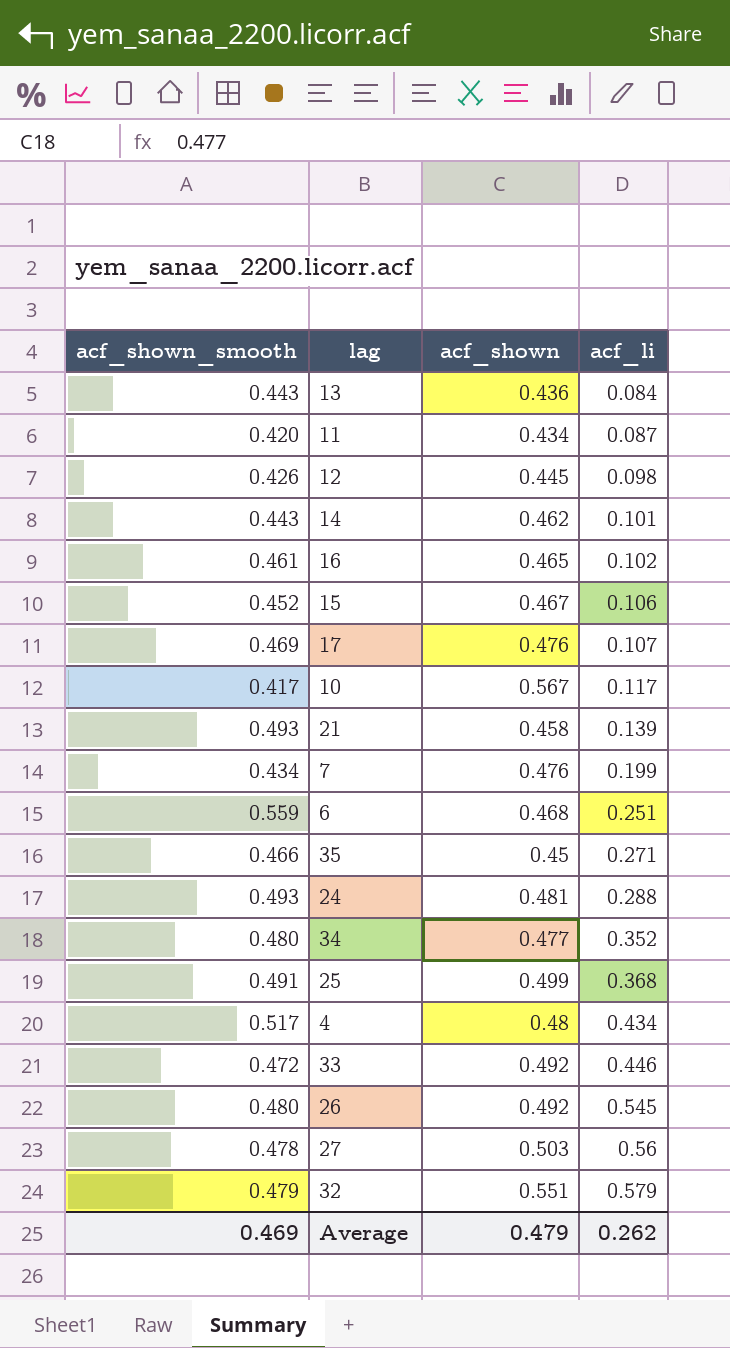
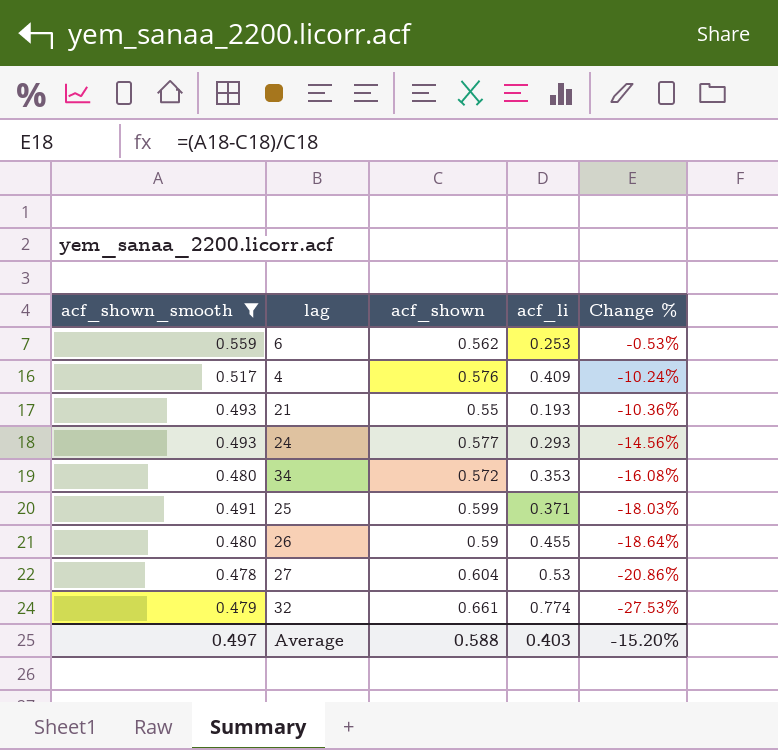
filter: none -> acf_shown_smooth >= 0.478
row order: acf_li ascending -> Change % descending
column Change % | formula: none -> ([acf_shown_smooth] - [acf_shown]) / [acf_shown]
6 | acf_shown: 0.468 -> 0.562
6 | acf_li: 0.251 -> 0.253
4 | acf_shown: 0.48 -> 0.576
4 | acf_li: 0.434 -> 0.409
21 | acf_shown: 0.458 -> 0.55
21 | acf_li: 0.139 -> 0.193
24 | acf_shown: 0.481 -> 0.577
24 | acf_li: 0.288 -> 0.293
34 | acf_shown: 0.477 -> 0.572
34 | acf_li: 0.352 -> 0.353
25 | acf_shown: 0.499 -> 0.599
25 | acf_li: 0.368 -> 0.371
26 | acf_shown: 0.492 -> 0.59
26 | acf_li: 0.545 -> 0.455
27 | acf_shown: 0.503 -> 0.604
27 | acf_li: 0.56 -> 0.53
32 | acf_shown: 0.551 -> 0.661
32 | acf_li: 0.579 -> 0.774
Average | acf_shown_smooth: 0.469 -> 0.497
Average | acf_shown: 0.479 -> 0.588
Average | acf_li: 0.262 -> 0.403

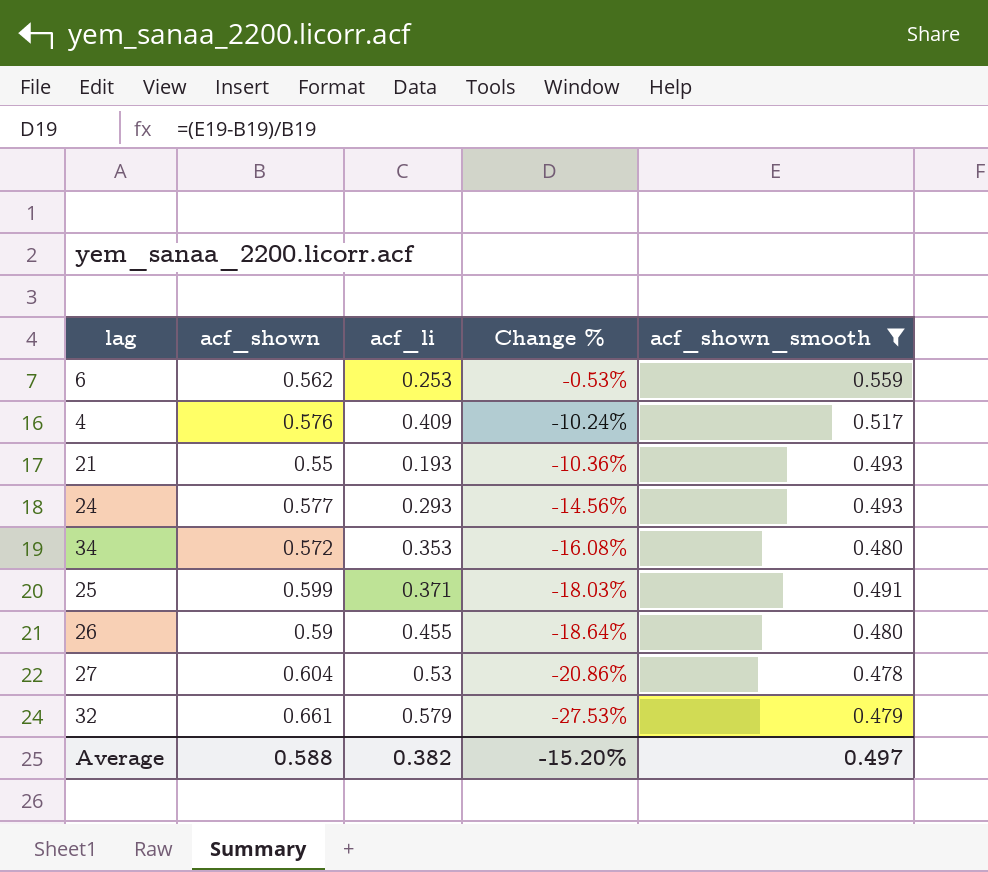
column acf_shown_smooth | position: 1 -> 5
32 | acf_li: 0.774 -> 0.579
Average | acf_li: 0.403 -> 0.382

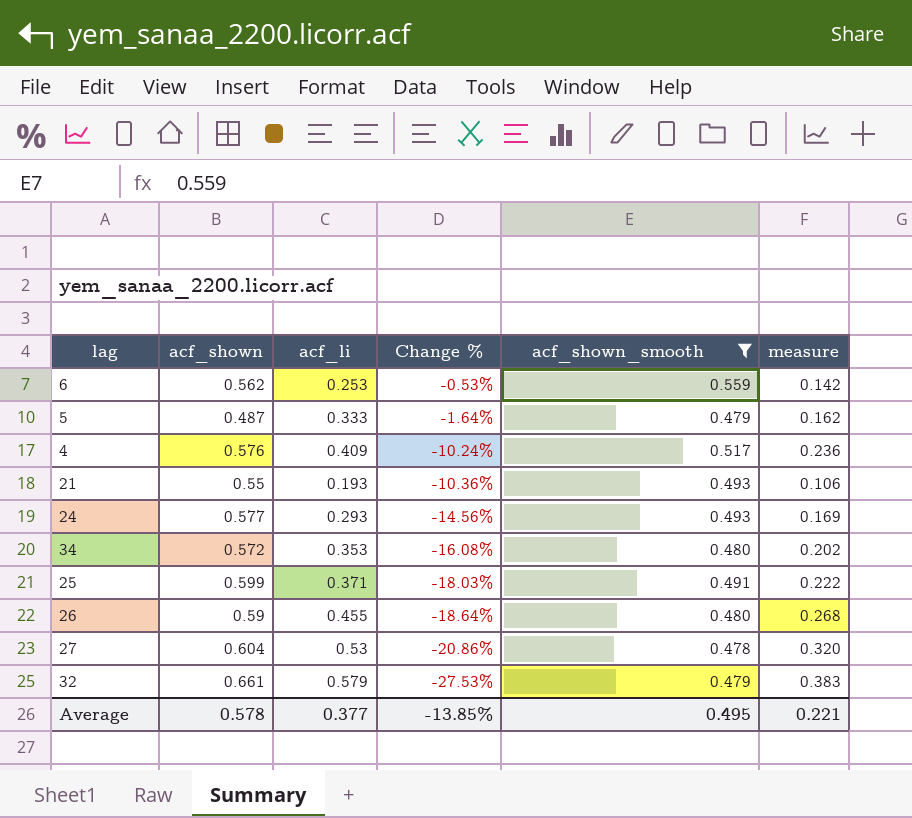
column measure | formula: none -> [acf_shown] * [acf_li]
row 5: none -> 0.487 | 0.333 | -1.64% | 0.479 | 0.162
Average | acf_shown: 0.588 -> 0.578
Average | acf_li: 0.382 -> 0.377
Average | Change %: -15.20% -> -13.85%
Average | acf_shown_smooth: 0.497 -> 0.495

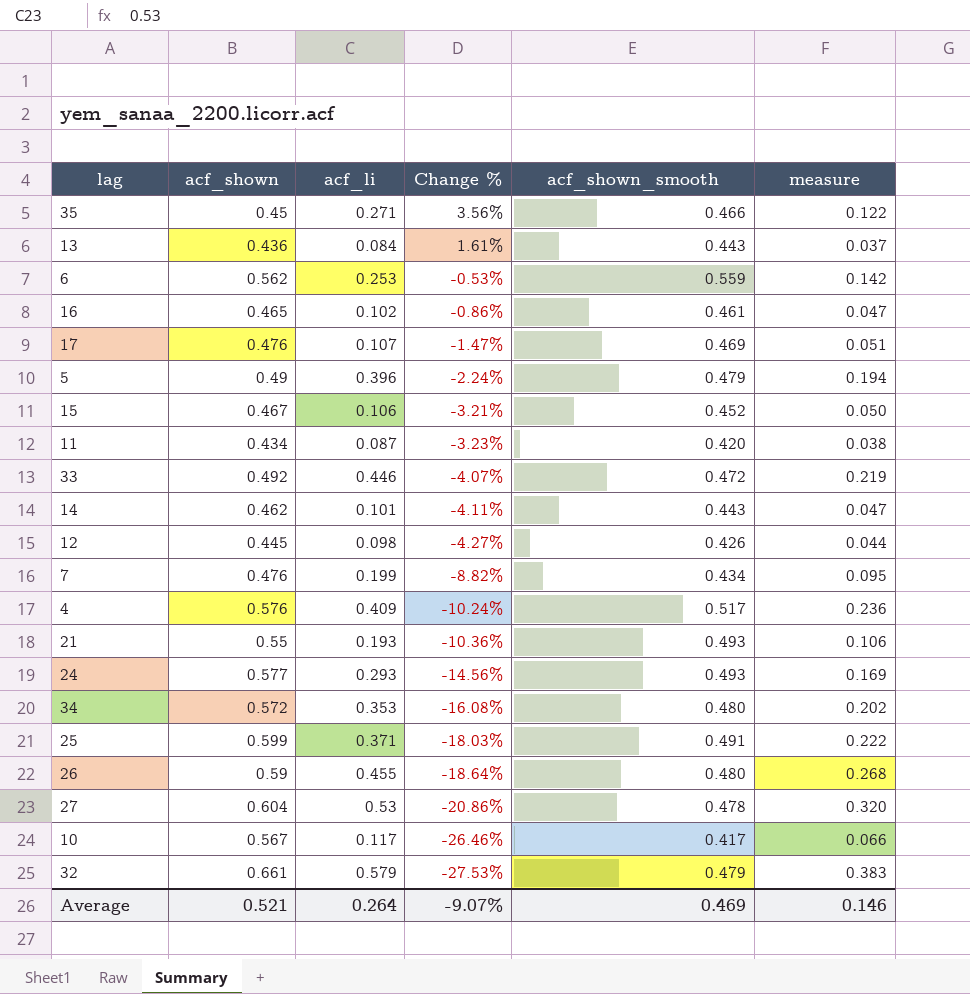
filter: acf_shown_smooth >= 0.478 -> none
5 | acf_shown: 0.487 -> 0.49
5 | acf_li: 0.333 -> 0.396
5 | Change %: -1.64% -> -2.24%
5 | measure: 0.162 -> 0.194
Average | acf_shown: 0.578 -> 0.521
Average | acf_li: 0.377 -> 0.264
Average | Change %: -13.85% -> -9.07%
Average | acf_shown_smooth: 0.495 -> 0.469
Average | measure: 0.221 -> 0.146

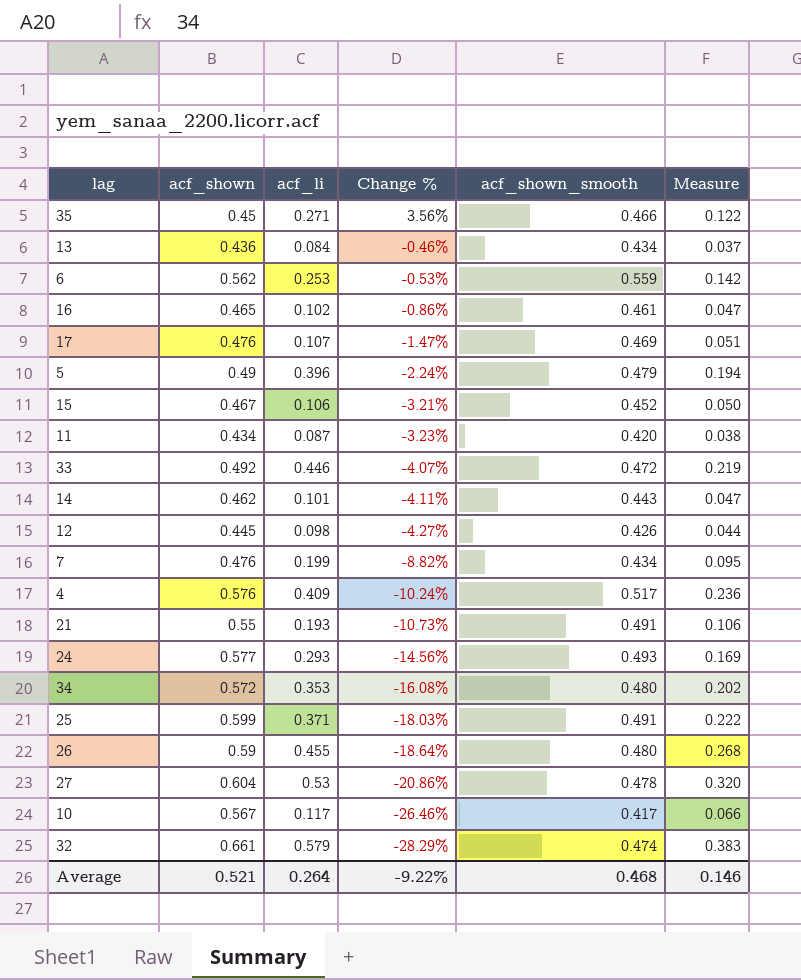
column name: measure -> Measure
13 | Change %: 1.61% -> -0.46%
13 | acf_shown_smooth: 0.443 -> 0.434
21 | Change %: -10.36% -> -10.73%
21 | acf_shown_smooth: 0.493 -> 0.491
32 | Change %: -27.53% -> -28.29%
32 | acf_shown_smooth: 0.479 -> 0.474
Average | Change %: -9.07% -> -9.22%
Average | acf_shown_smooth: 0.469 -> 0.468

